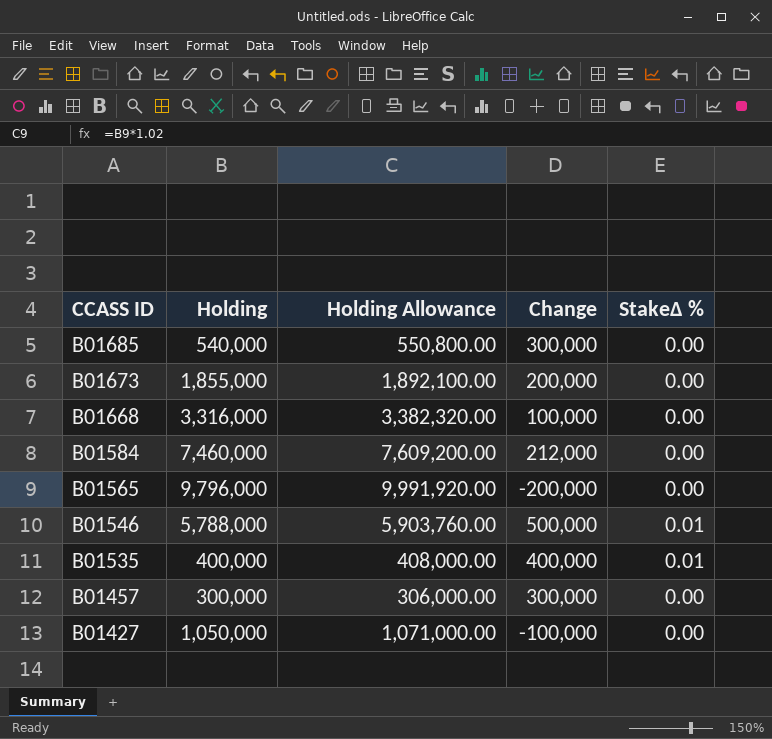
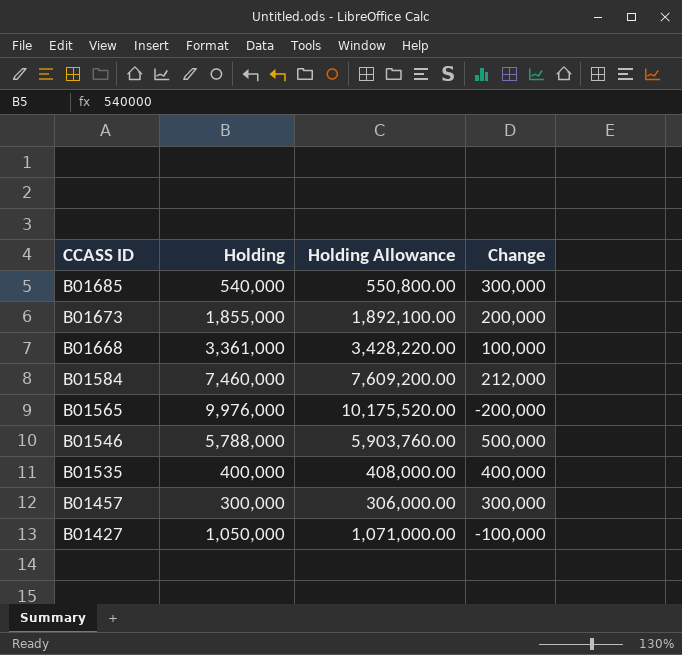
column StakeΔ % | position: 5 -> none
B01668 | Holding: 3,316,000 -> 3,361,000
B01668 | Holding Allowance: 3,382,320.00 -> 3,428,220.00
B01565 | Holding: 9,796,000 -> 9,976,000
B01565 | Holding Allowance: 9,991,920.00 -> 10,175,520.00

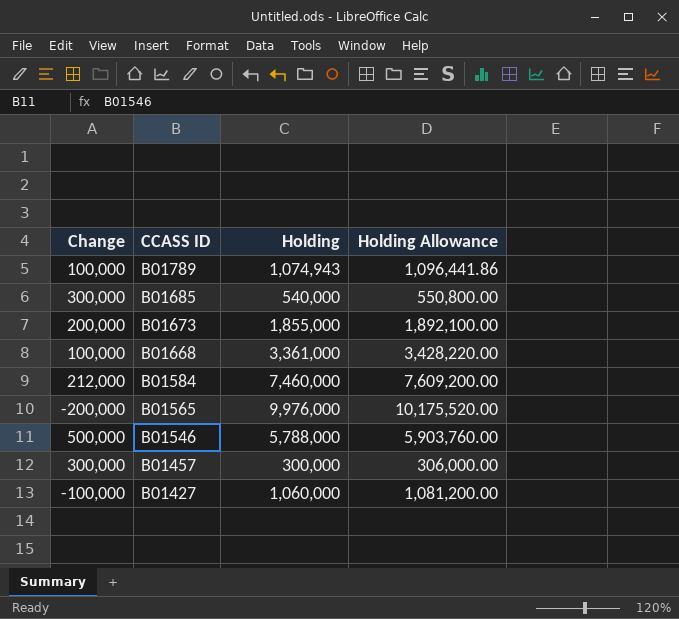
column Change | position: 4 -> 1
row B01535: 400,000 | 408,000.00 | 400,000 -> none
row B01789: none -> 100,000 | 1,074,943 | 1,096,441.86
B01427 | Holding: 1,050,000 -> 1,060,000
B01427 | Holding Allowance: 1,071,000.00 -> 1,081,200.00

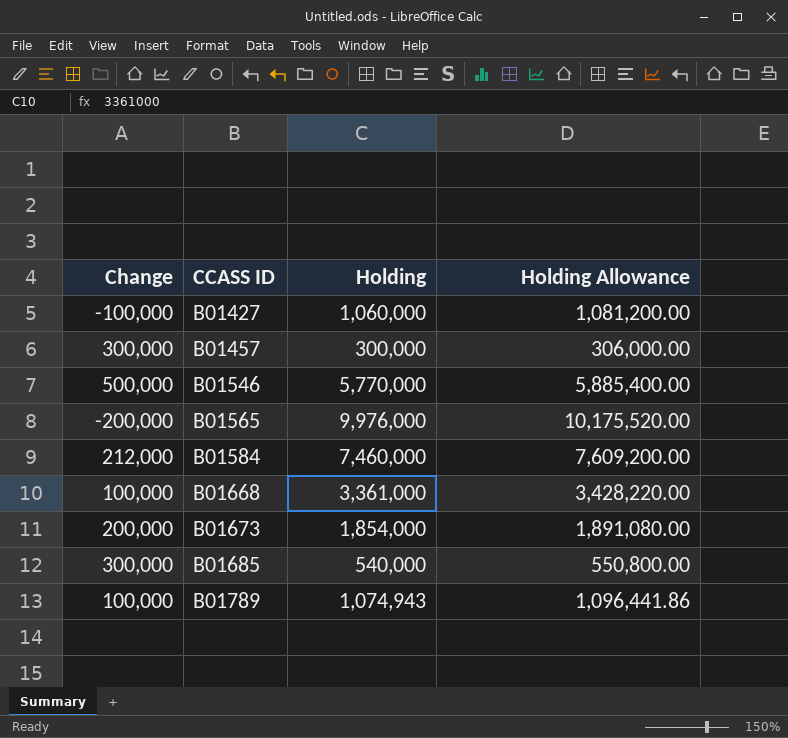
row order: CCASS ID descending -> CCASS ID ascending
B01546 | Holding: 5,788,000 -> 5,770,000
B01546 | Holding Allowance: 5,903,760.00 -> 5,885,400.00
B01673 | Holding: 1,855,000 -> 1,854,000
B01673 | Holding Allowance: 1,892,100.00 -> 1,891,080.00

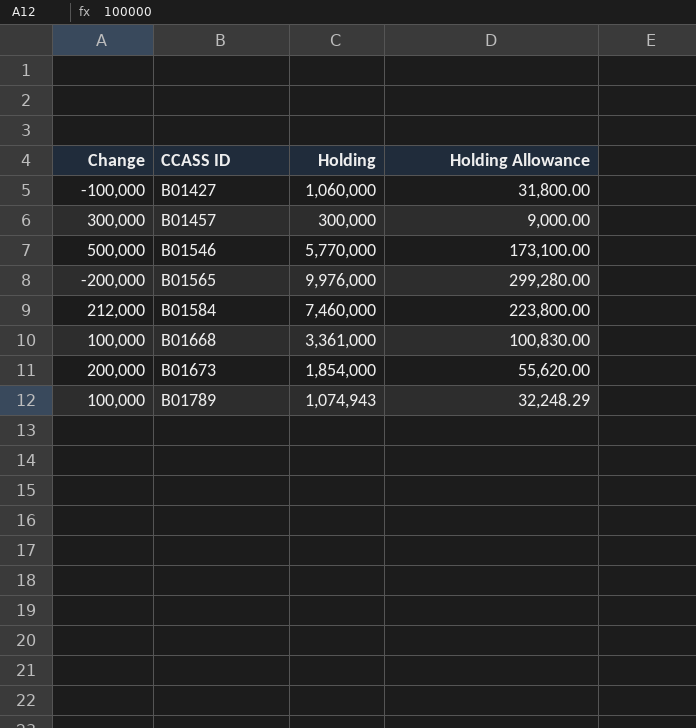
column Holding Allowance | formula: [Holding] * 1.02 -> [Holding] * 0.03
row B01685: 300,000 | 540,000 | 550,800.00 -> none

